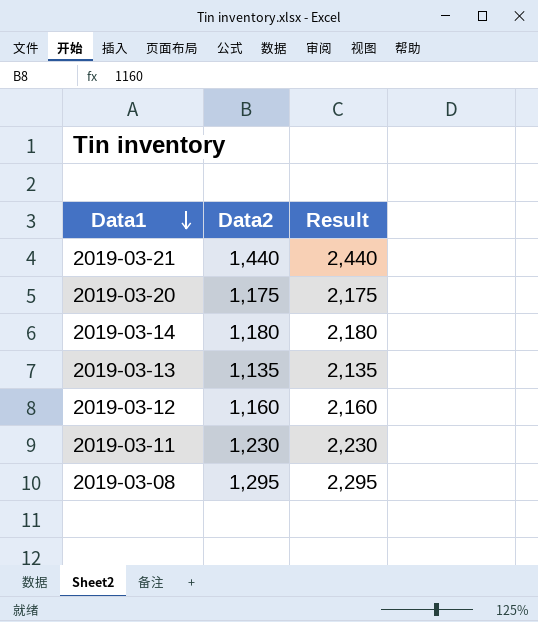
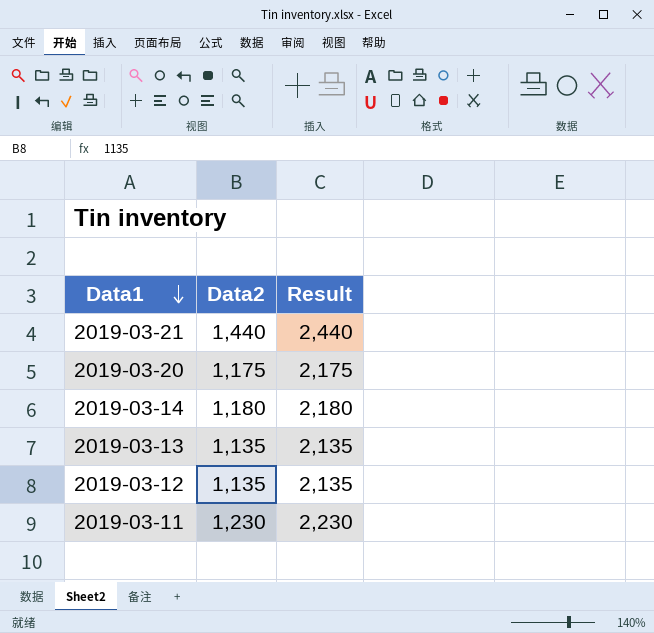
row 2019-03-08: 1,295 | 2,295 -> none
2019-03-12 | Data2: 1,160 -> 1,135
2019-03-12 | Result: 2,160 -> 2,135

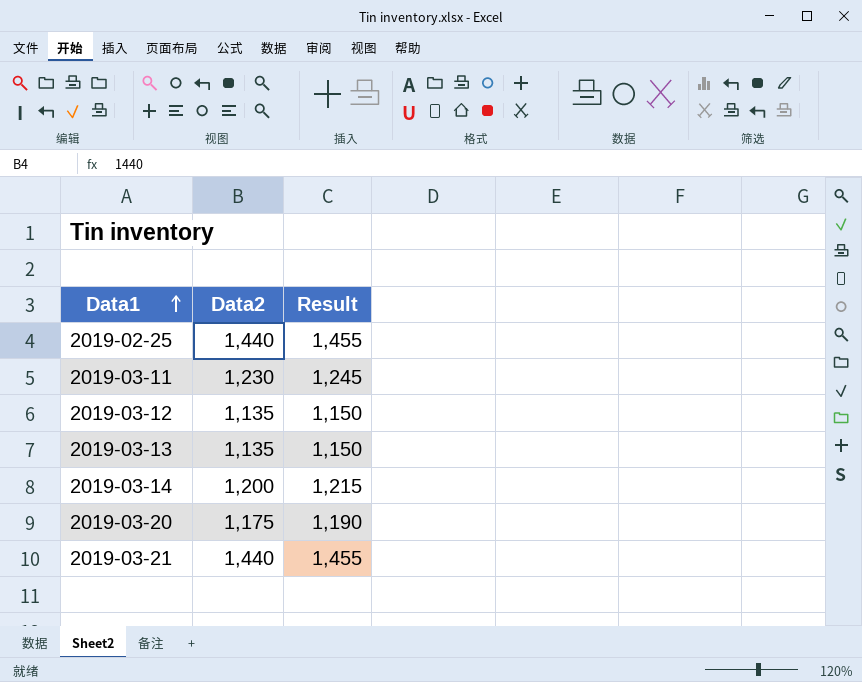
row order: Data1 descending -> Data1 ascending
column Result | formula: [Data2] + 1000 -> [Data2] + 15
row 2019-02-25: none -> 1,440 | 1,455
2019-03-14 | Data2: 1,180 -> 1,200

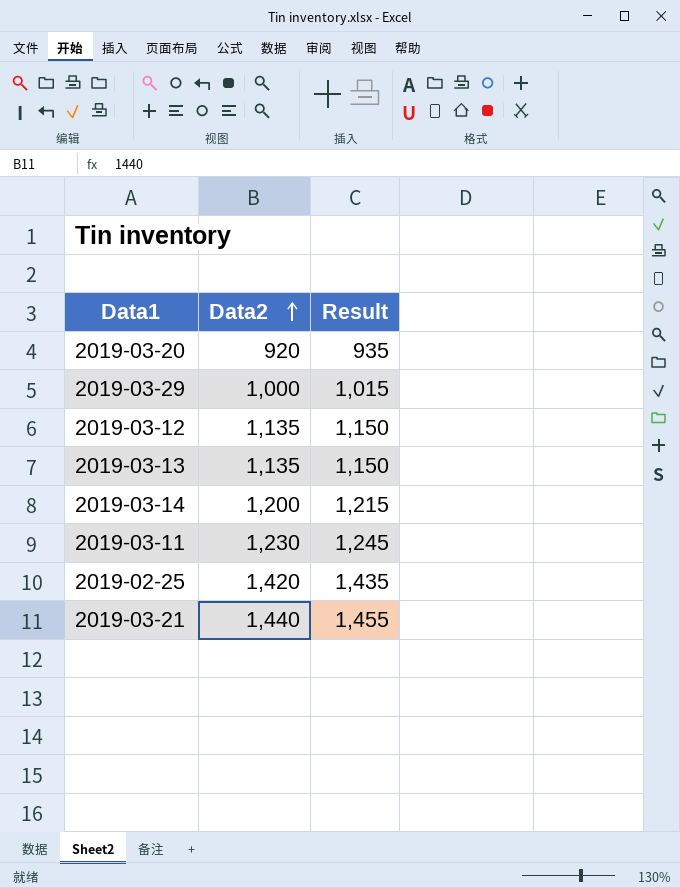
row order: Data1 ascending -> Data2 ascending
2019-03-20 | Data2: 1,175 -> 920
2019-03-20 | Result: 1,190 -> 935
row 2019-03-29: none -> 1,000 | 1,015
2019-02-25 | Data2: 1,440 -> 1,420
2019-02-25 | Result: 1,455 -> 1,435

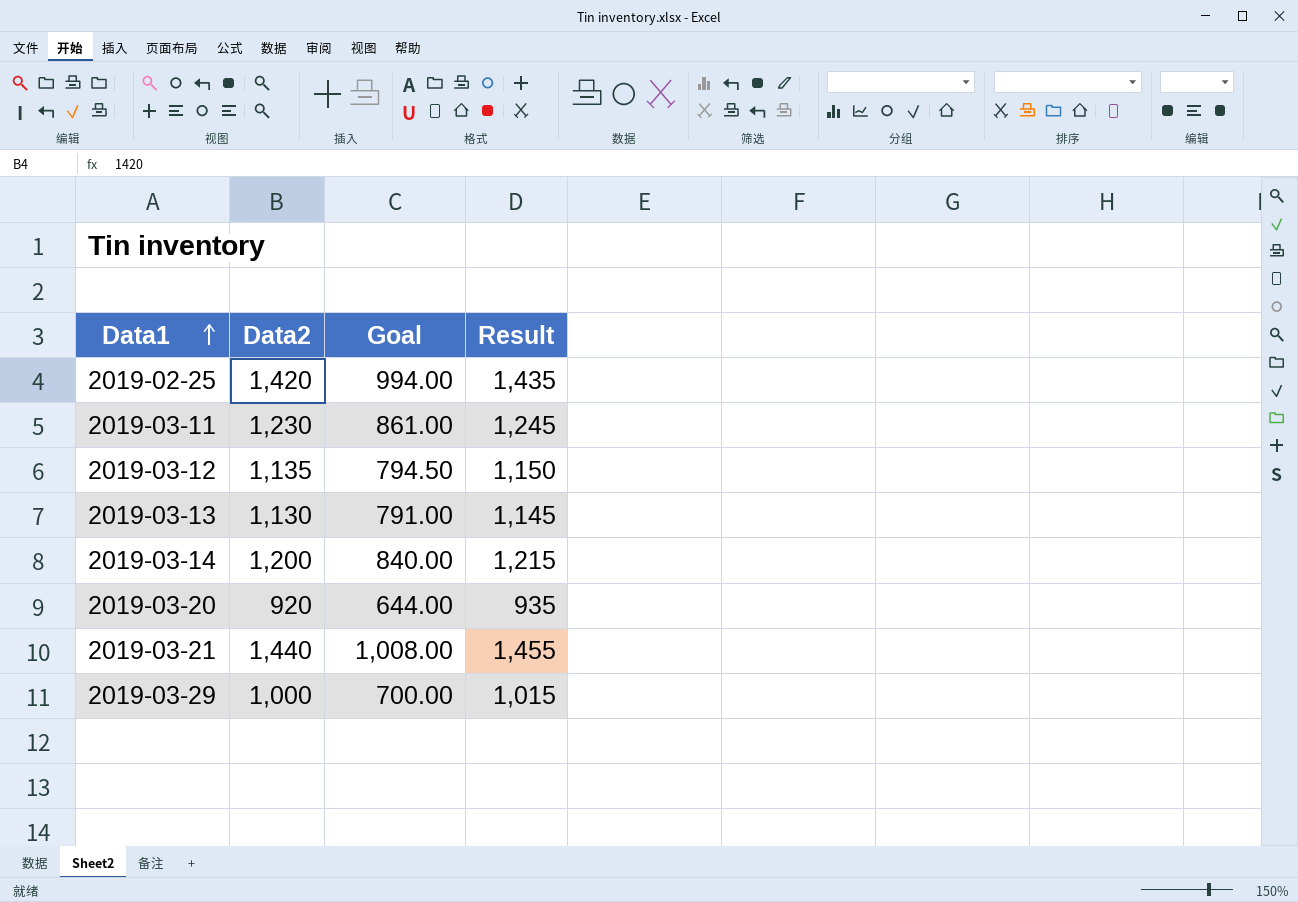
row order: Data2 ascending -> Data1 ascending
column Goal | formula: none -> [Data2] * 0.7
2019-03-13 | Data2: 1,135 -> 1,130
2019-03-13 | Result: 1,150 -> 1,145

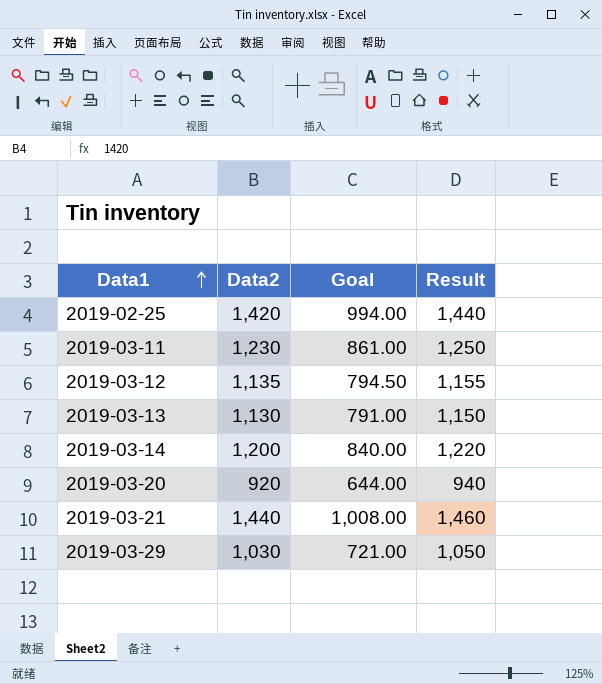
column Result | formula: [Data2] + 15 -> [Data2] + 20
2019-03-29 | Data2: 1,000 -> 1,030
2019-03-29 | Goal: 700.00 -> 721.00

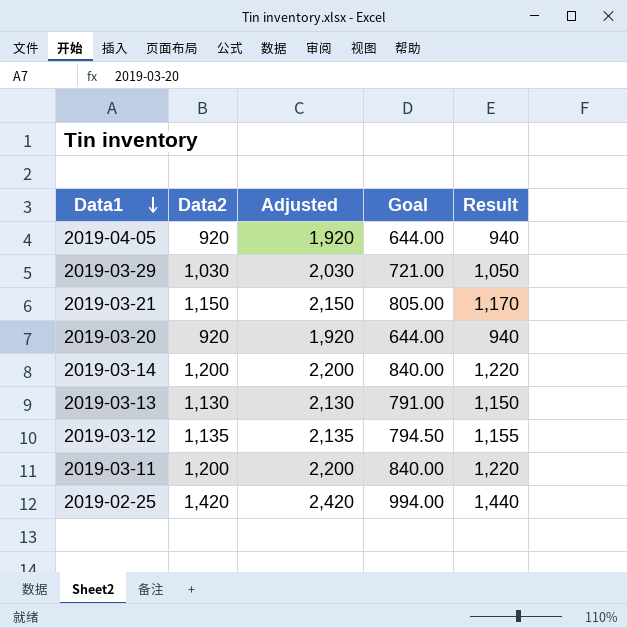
row order: Data1 ascending -> Data1 descending
column Adjusted | formula: none -> [Data2] + 1000
row 2019-04-05: none -> 920 | 1,920 | 644.00 | 940
2019-03-21 | Data2: 1,440 -> 1,150
2019-03-21 | Goal: 1,008.00 -> 805.00
2019-03-21 | Result: 1,460 -> 1,170
2019-03-11 | Data2: 1,230 -> 1,200
2019-03-11 | Goal: 861.00 -> 840.00
2019-03-11 | Result: 1,250 -> 1,220

